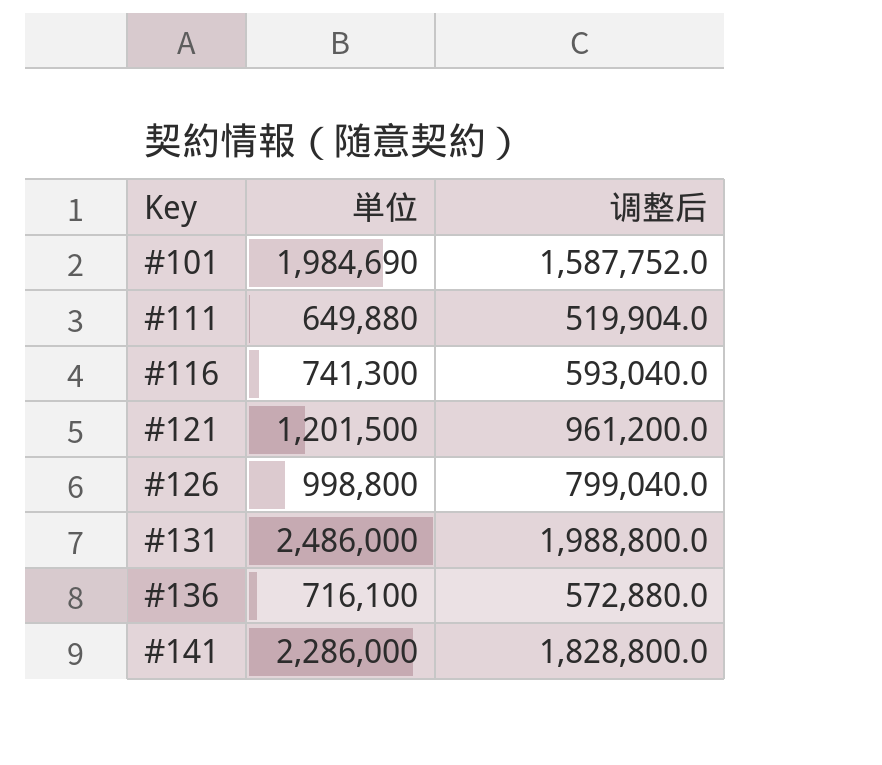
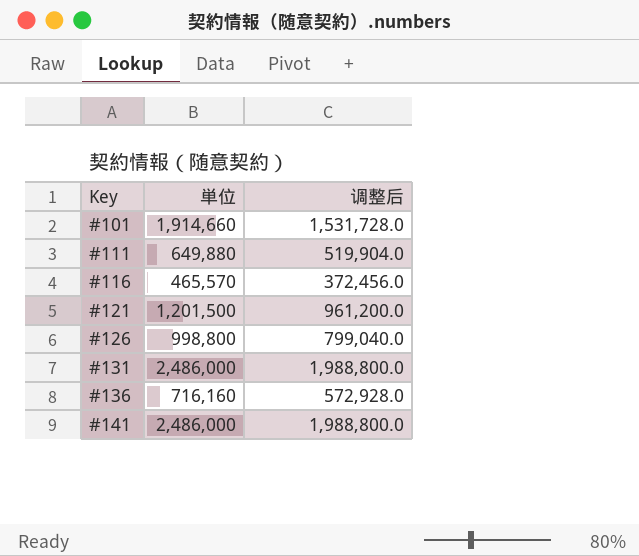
#101 | 単位: 1,984,690 -> 1,914,660
#101 | 调整后: 1,587,752.0 -> 1,531,728.0
#116 | 単位: 741,300 -> 465,570
#116 | 调整后: 593,040.0 -> 372,456.0
#136 | 単位: 716,100 -> 716,160
#136 | 调整后: 572,880.0 -> 572,928.0
#141 | 単位: 2,286,000 -> 2,486,000
#141 | 调整后: 1,828,800.0 -> 1,988,800.0

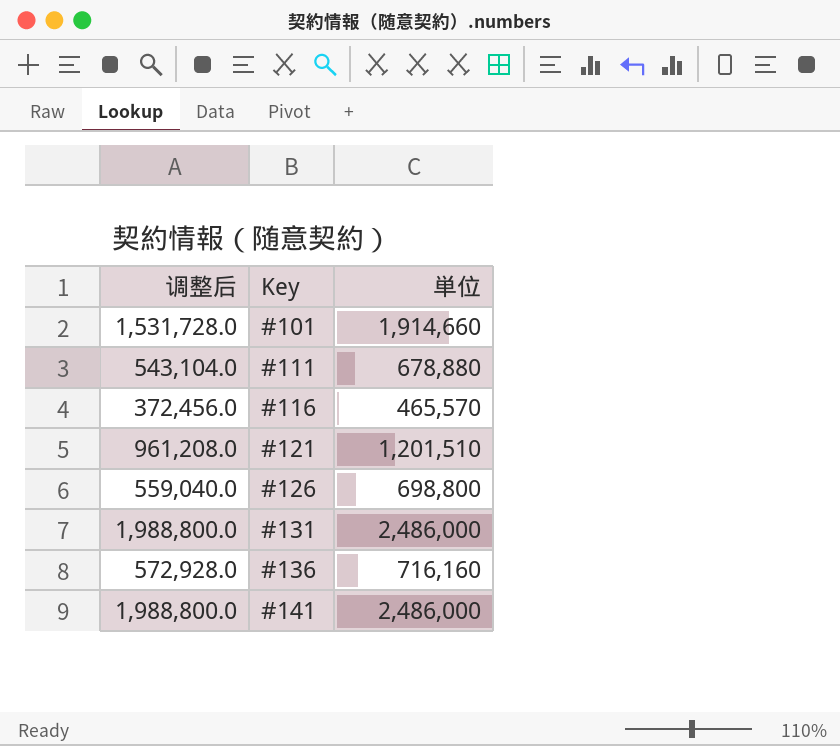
column 调整后 | position: 3 -> 1
#111 | 调整后: 519,904.0 -> 543,104.0
#111 | 単位: 649,880 -> 678,880
#121 | 调整后: 961,200.0 -> 961,208.0
#121 | 単位: 1,201,500 -> 1,201,510
#126 | 调整后: 799,040.0 -> 559,040.0
#126 | 単位: 998,800 -> 698,800

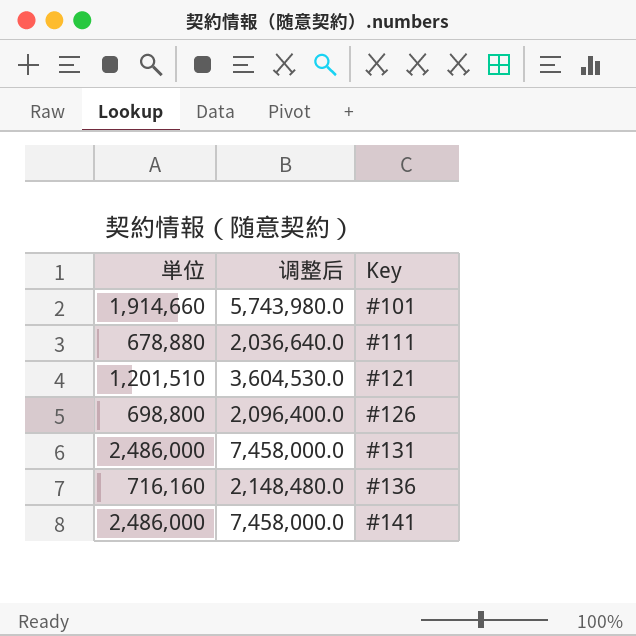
column 単位 | position: 3 -> 1
column 调整后 | formula: [単位] * 0.8 -> [単位] * 3
row #116: 372,456.0 | 465,570 -> none

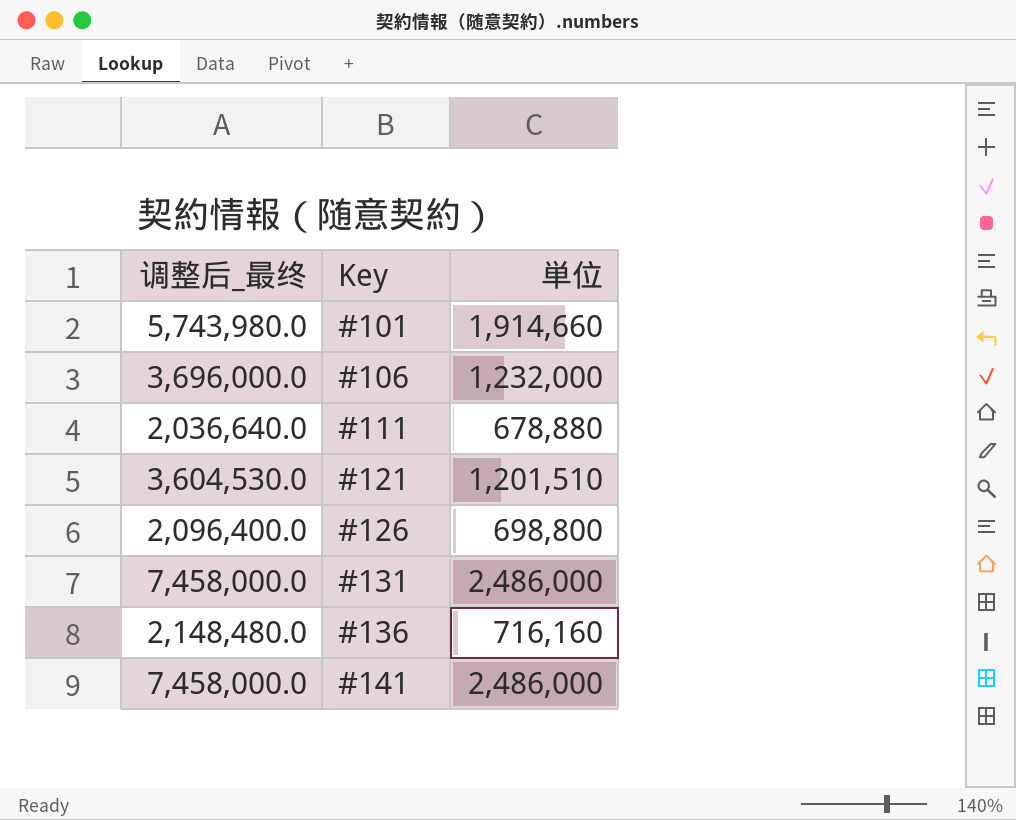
column name: 调整后 -> 调整后_最终
column 単位 | position: 1 -> 3
row #106: none -> 3,696,000.0 | 1,232,000

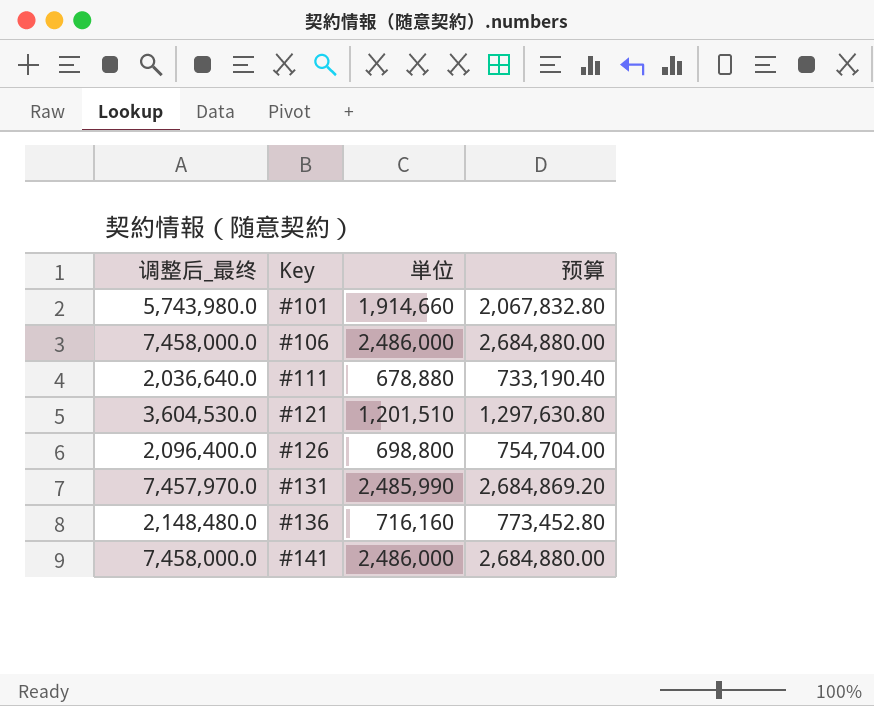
column 预算 | formula: none -> [単位] * 1.08
#106 | 调整后_最终: 3,696,000.0 -> 7,458,000.0
#106 | 単位: 1,232,000 -> 2,486,000
#131 | 调整后_最终: 7,458,000.0 -> 7,457,970.0
#131 | 単位: 2,486,000 -> 2,485,990

